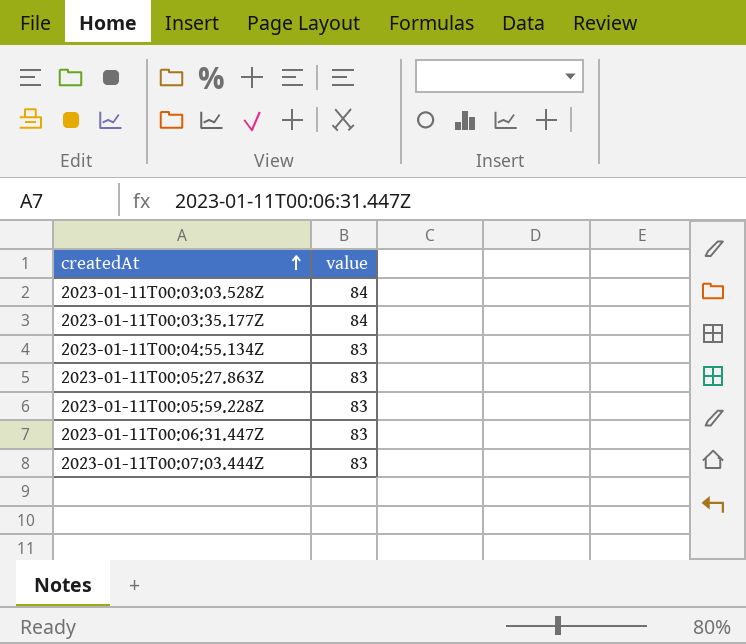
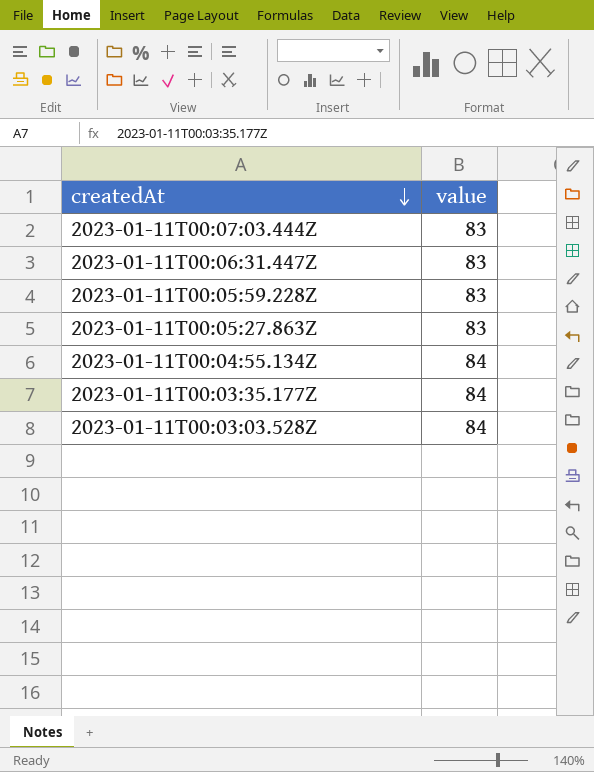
row order: createdAt ascending -> createdAt descending
2023-01-11T00:04:55.134Z | value: 83 -> 84

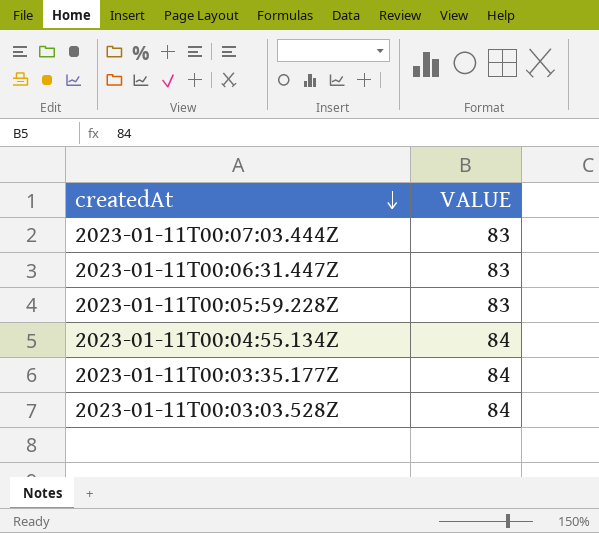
column name: value -> VALUE
row 2023-01-11T00:05:27.863Z: 83 -> none

